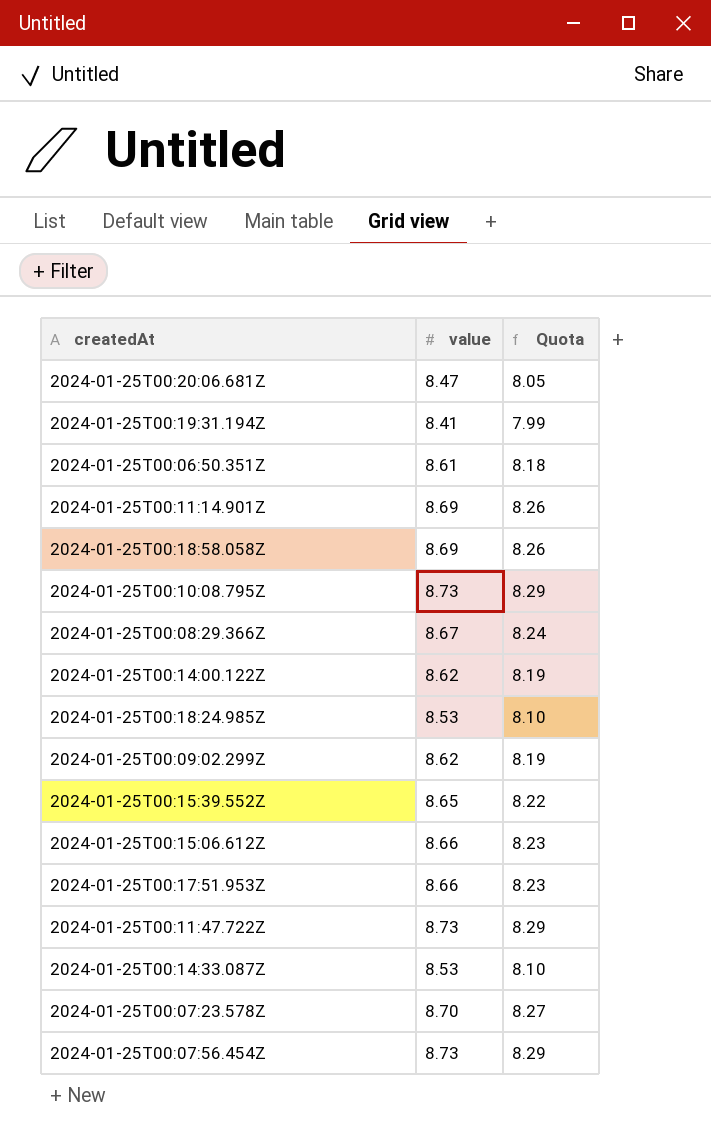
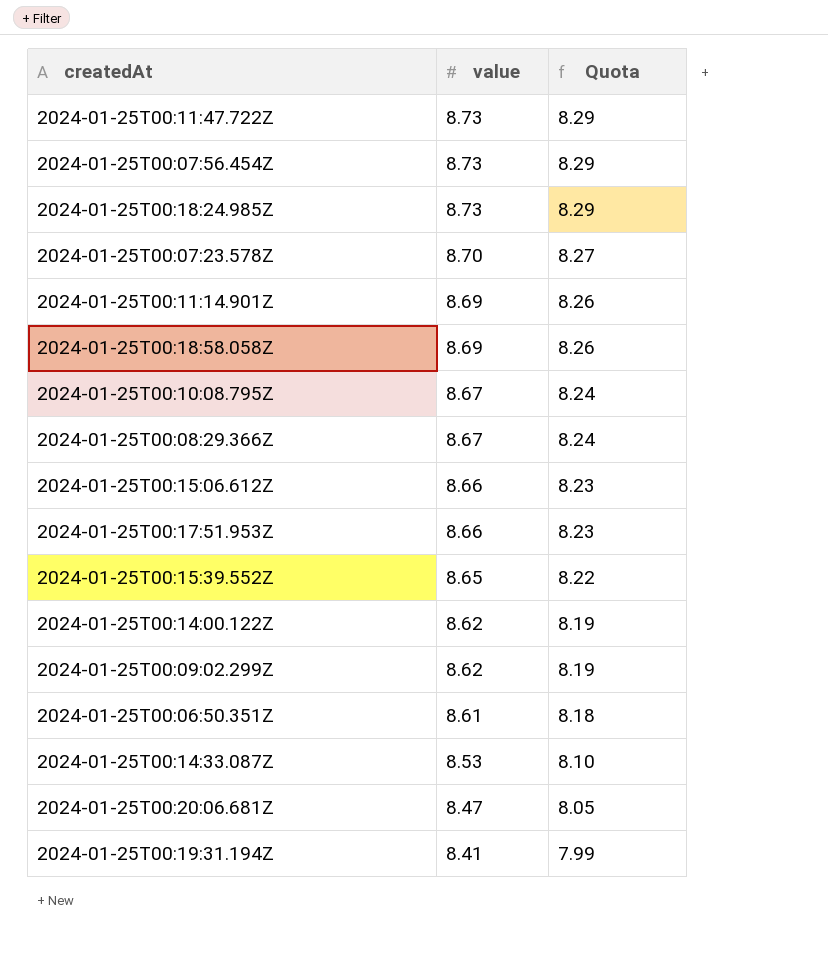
row order: none -> value descending
2024-01-25T00:18:24.985Z | value: 8.53 -> 8.73
2024-01-25T00:18:24.985Z | Quota: 8.10 -> 8.29
2024-01-25T00:10:08.795Z | value: 8.73 -> 8.67
2024-01-25T00:10:08.795Z | Quota: 8.29 -> 8.24

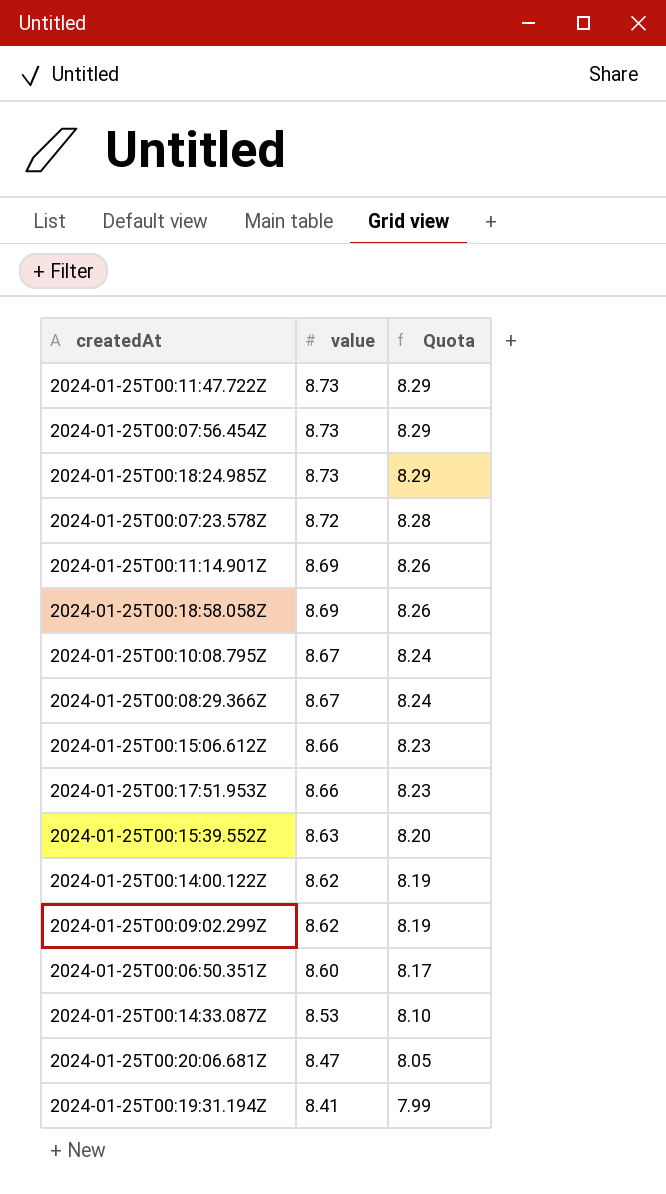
2024-01-25T00:07:23.578Z | value: 8.70 -> 8.72
2024-01-25T00:07:23.578Z | Quota: 8.27 -> 8.28
2024-01-25T00:15:39.552Z | value: 8.65 -> 8.63
2024-01-25T00:15:39.552Z | Quota: 8.22 -> 8.20
2024-01-25T00:06:50.351Z | value: 8.61 -> 8.60
2024-01-25T00:06:50.351Z | Quota: 8.18 -> 8.17

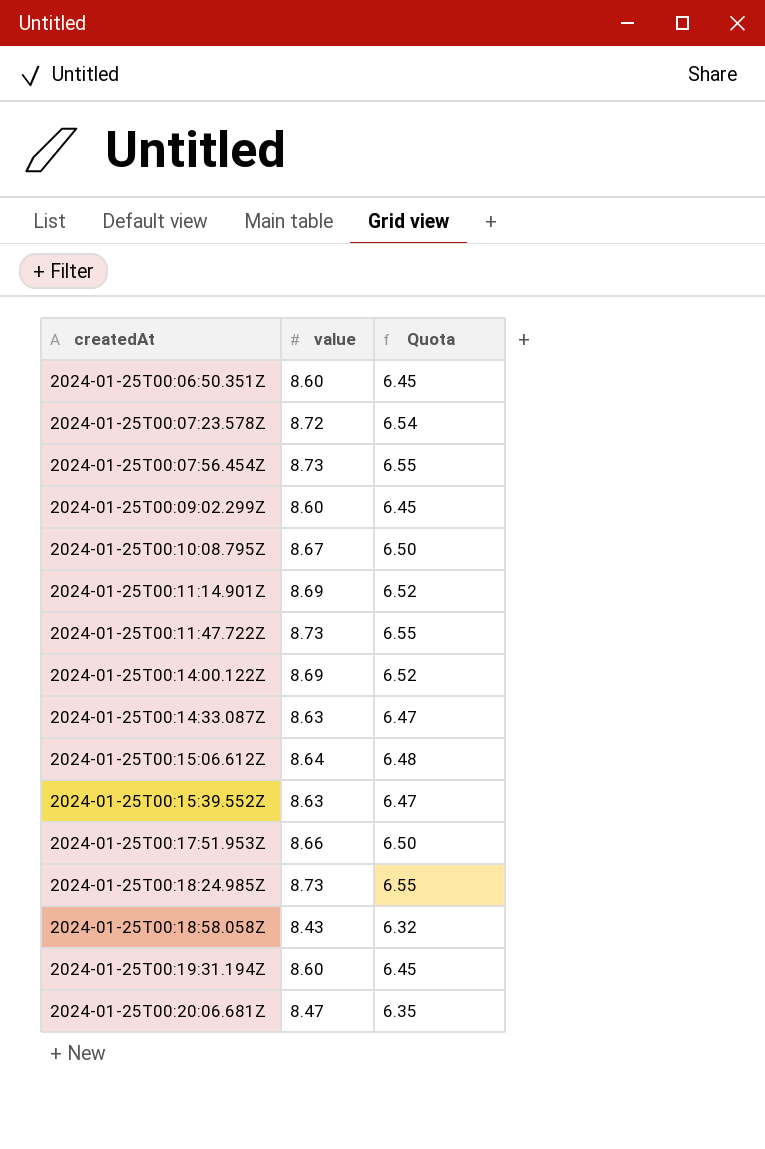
row order: value descending -> createdAt ascending
column Quota | formula: [value] * 0.95 -> [value] * 0.75
row 2024-01-25T00:08:29.366Z: 8.67 | 8.24 -> none
2024-01-25T00:09:02.299Z | value: 8.62 -> 8.60
2024-01-25T00:14:00.122Z | value: 8.62 -> 8.69
2024-01-25T00:14:33.087Z | value: 8.53 -> 8.63
2024-01-25T00:15:06.612Z | value: 8.66 -> 8.64
2024-01-25T00:18:58.058Z | value: 8.69 -> 8.43
2024-01-25T00:19:31.194Z | value: 8.41 -> 8.60

